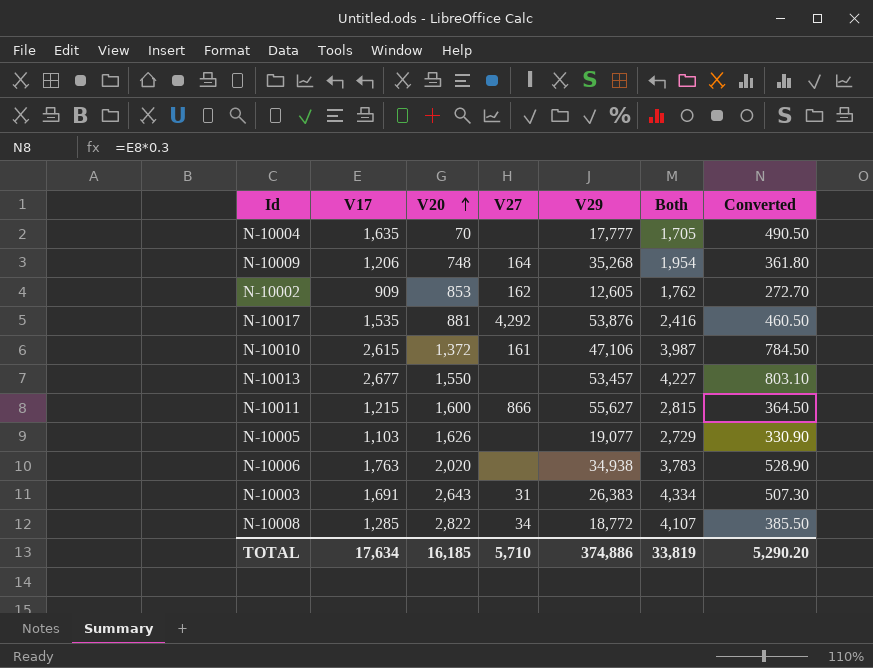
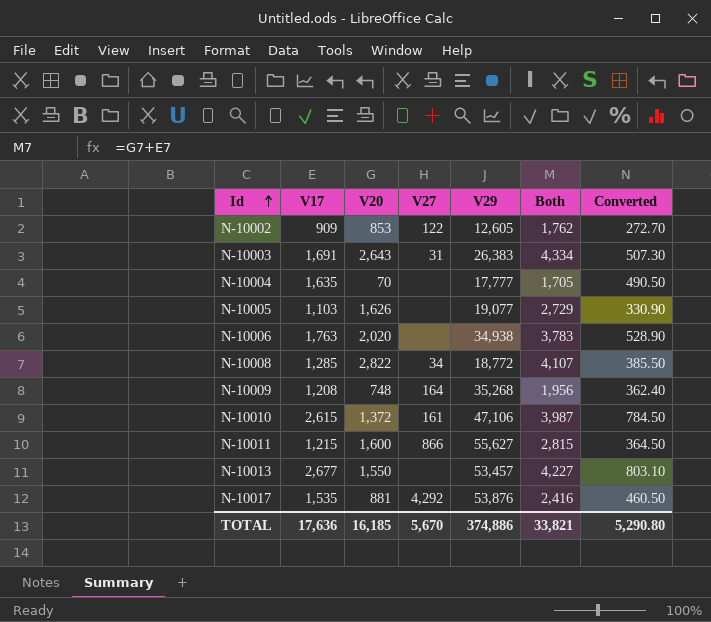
row order: V20 ascending -> Id ascending
N-10002 | V27: 162 -> 122
N-10009 | V17: 1,206 -> 1,208
N-10009 | Both: 1,954 -> 1,956
N-10009 | Converted: 361.80 -> 362.40
TOTAL | V17: 17,634 -> 17,636
TOTAL | V27: 5,710 -> 5,670
TOTAL | Both: 33,819 -> 33,821
TOTAL | Converted: 5,290.20 -> 5,290.80

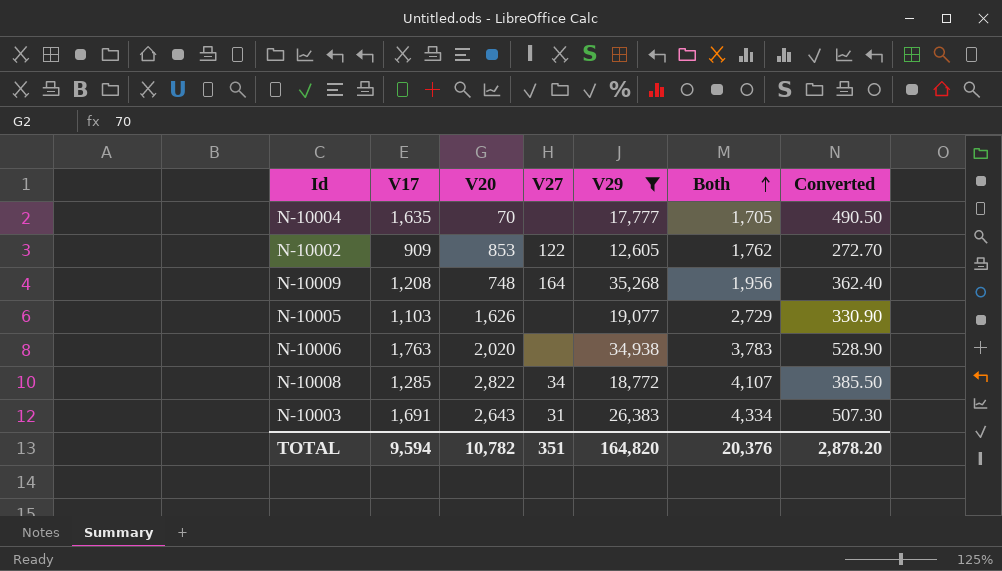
filter: none -> V29 <= 35,268
row order: Id ascending -> Both ascending
TOTAL | V17: 17,636 -> 9,594
TOTAL | V20: 16,185 -> 10,782
TOTAL | V27: 5,670 -> 351
TOTAL | V29: 374,886 -> 164,820
TOTAL | Both: 33,821 -> 20,376
TOTAL | Converted: 5,290.80 -> 2,878.20

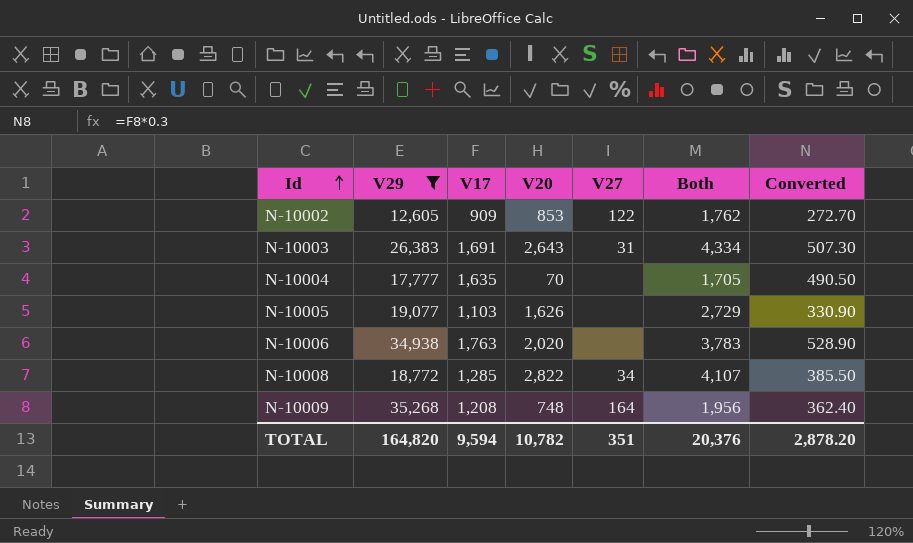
row order: Both ascending -> Id ascending
column V29 | position: 5 -> 2

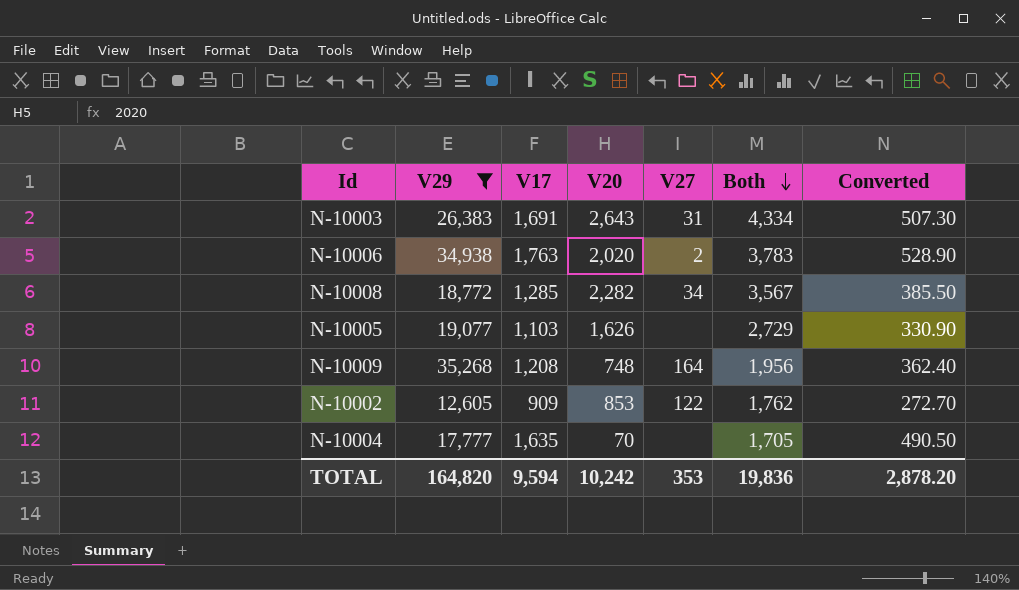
row order: Id ascending -> Both descending
N-10006 | V27: none -> 2
N-10008 | V20: 2,822 -> 2,282
N-10008 | Both: 4,107 -> 3,567
TOTAL | V20: 10,782 -> 10,242
TOTAL | V27: 351 -> 353
TOTAL | Both: 20,376 -> 19,836

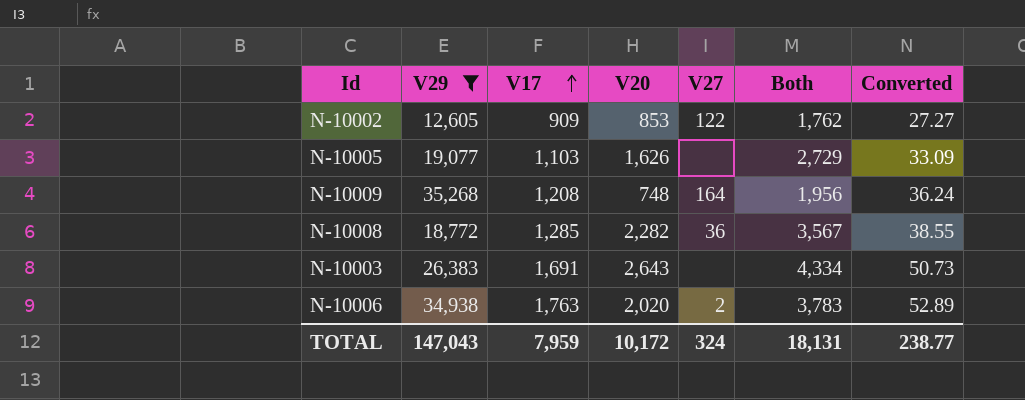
row order: Both descending -> V17 ascending
column Converted | formula: [V17] * 0.3 -> [V17] * 0.03
row N-10004: 17,777 | 1,635 | 70 | none | 1,705 | 490.50 -> none
N-10008 | V27: 34 -> 36
N-10003 | V27: 31 -> none
TOTAL | V29: 164,820 -> 147,043
TOTAL | V17: 9,594 -> 7,959
TOTAL | V20: 10,242 -> 10,172
TOTAL | V27: 353 -> 324
TOTAL | Both: 19,836 -> 18,131
TOTAL | Converted: 2,878.20 -> 238.77

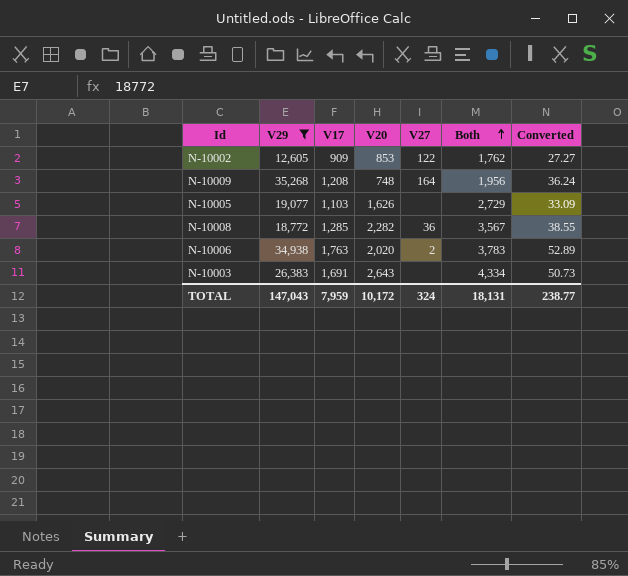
row order: V17 ascending -> Both ascending

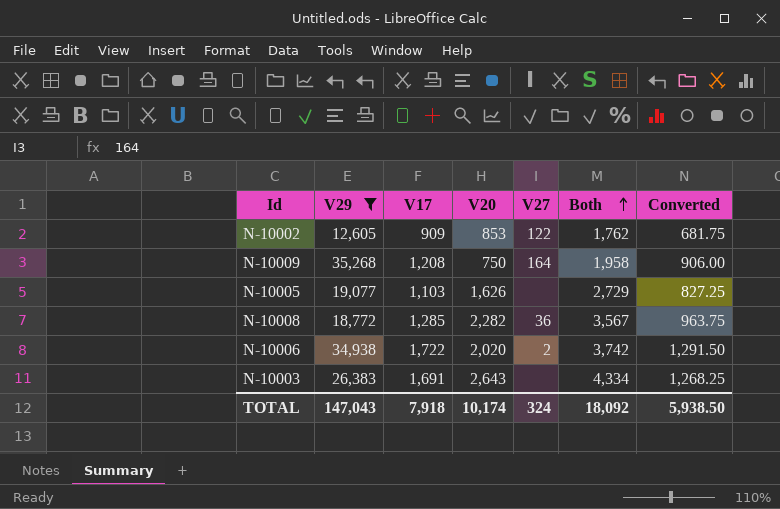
column Converted | formula: [V17] * 0.03 -> [V17] * 0.75
N-10009 | V20: 748 -> 750
N-10009 | Both: 1,956 -> 1,958
N-10006 | V17: 1,763 -> 1,722
N-10006 | Both: 3,783 -> 3,742
TOTAL | V17: 7,959 -> 7,918
TOTAL | V20: 10,172 -> 10,174
TOTAL | Both: 18,131 -> 18,092
TOTAL | Converted: 238.77 -> 5,938.50

